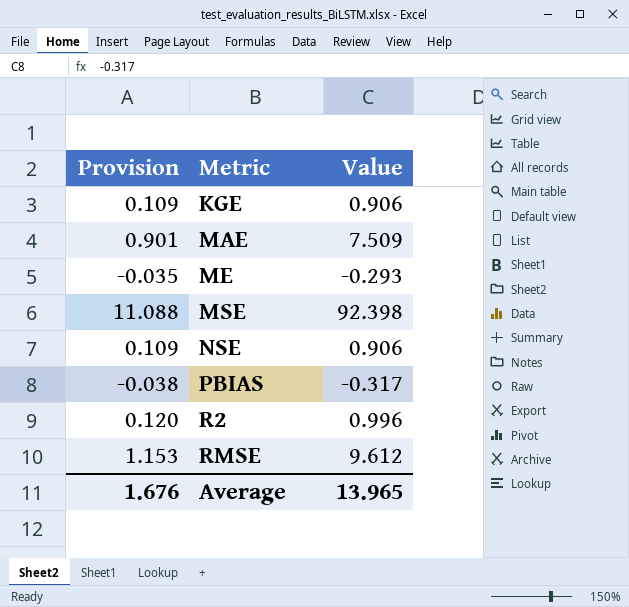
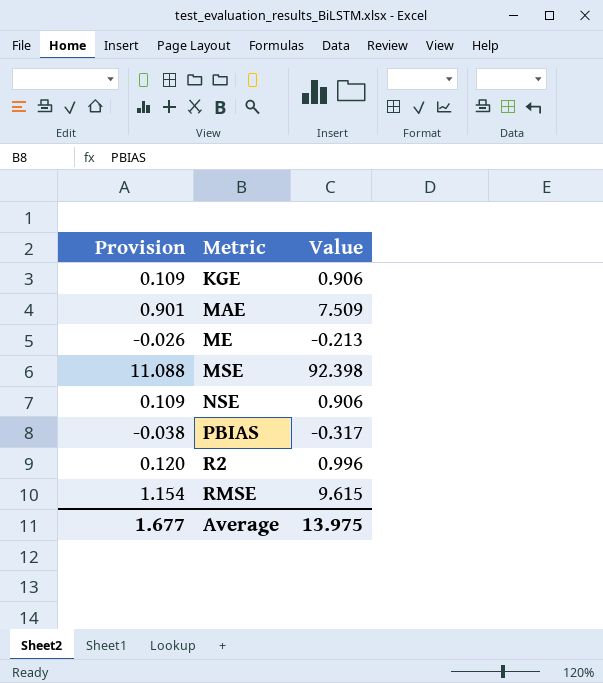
ME | Provision: -0.035 -> -0.026
ME | Value: -0.293 -> -0.213
RMSE | Provision: 1.153 -> 1.154
RMSE | Value: 9.612 -> 9.615
Average | Provision: 1.676 -> 1.677
Average | Value: 13.965 -> 13.975

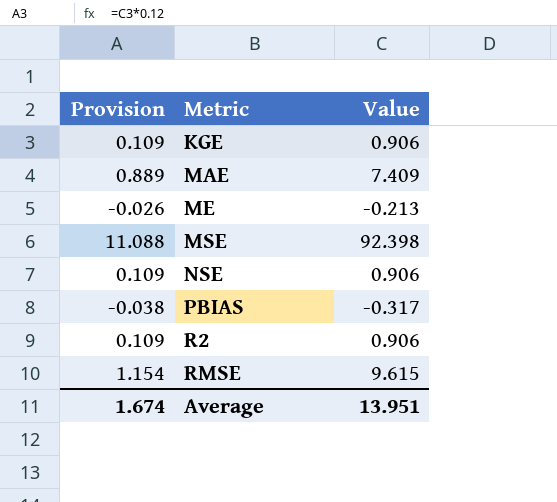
MAE | Provision: 0.901 -> 0.889
MAE | Value: 7.509 -> 7.409
R2 | Provision: 0.120 -> 0.109
R2 | Value: 0.996 -> 0.906
Average | Provision: 1.677 -> 1.674
Average | Value: 13.975 -> 13.951

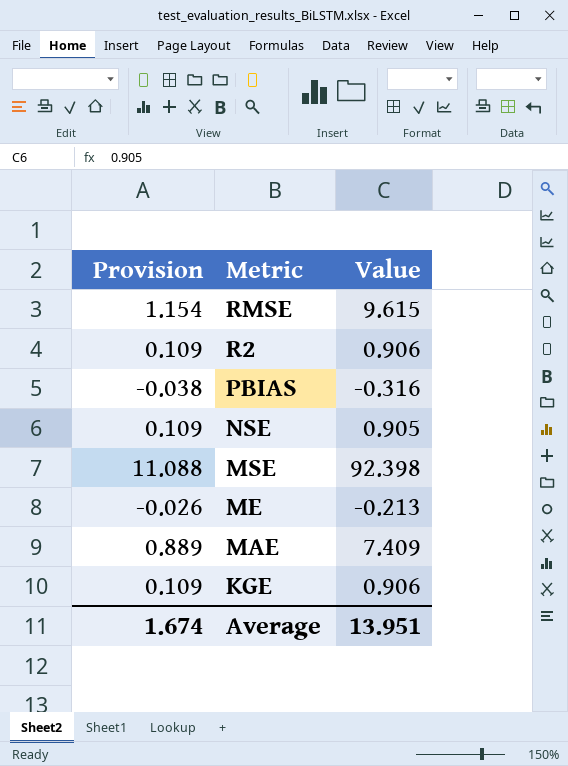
row order: Metric ascending -> Metric descending
PBIAS | Value: -0.317 -> -0.316
NSE | Value: 0.906 -> 0.905

